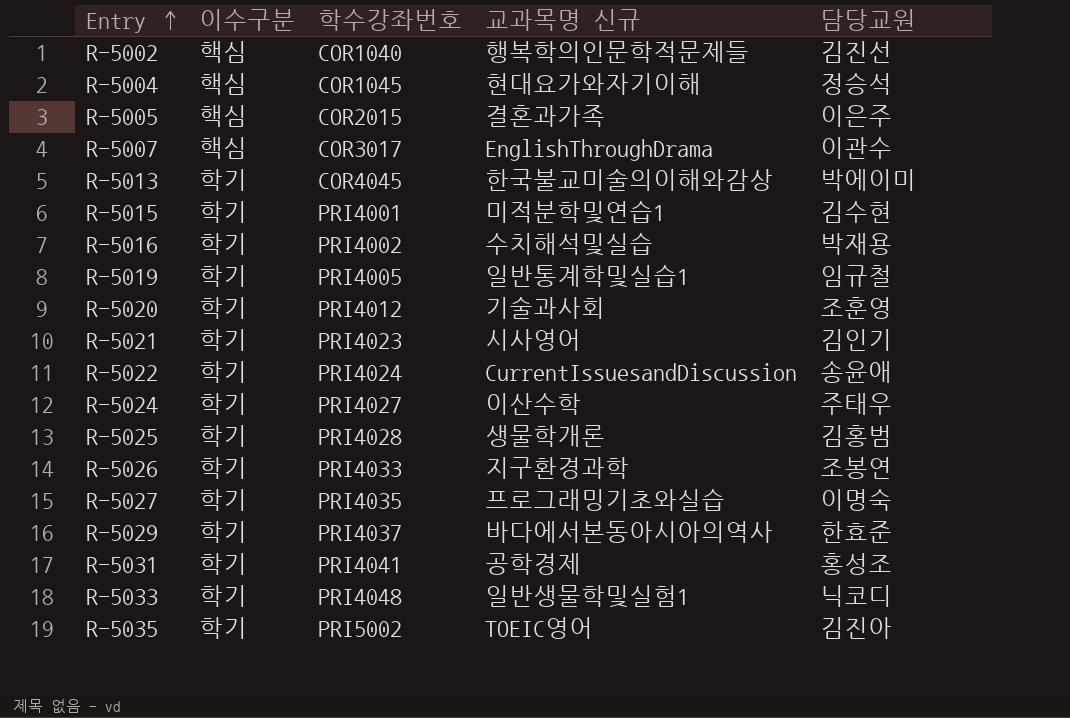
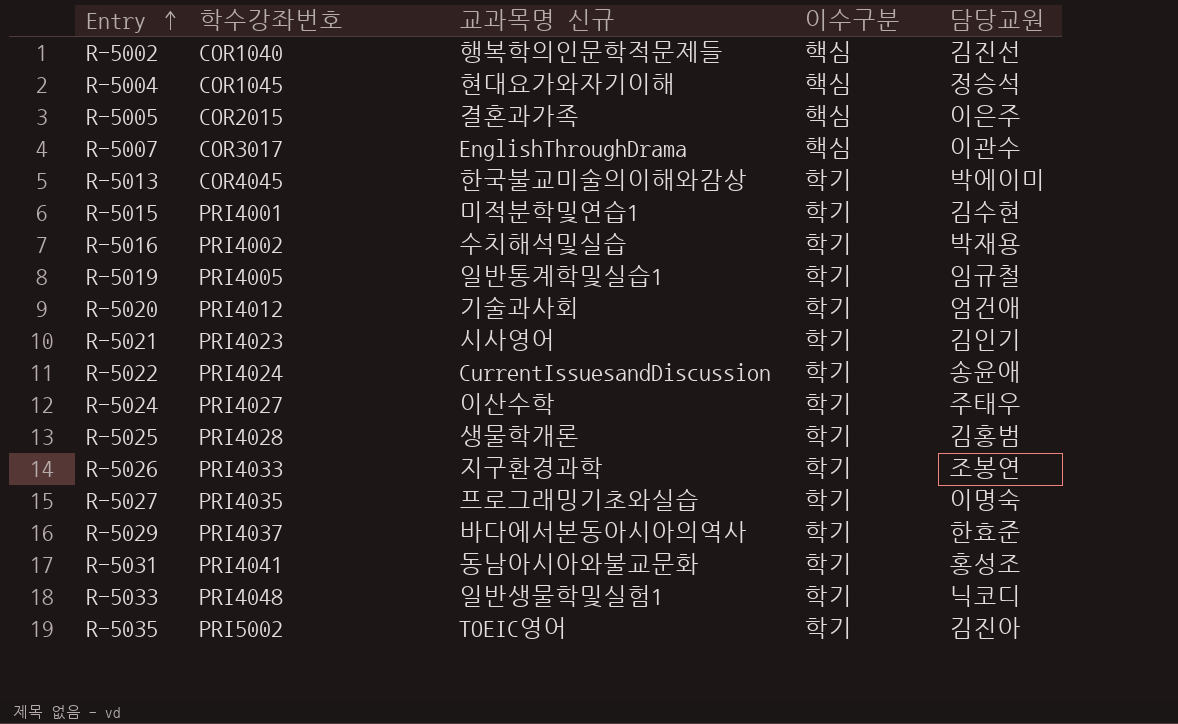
column 이수구분 | position: 2 -> 4
R-5020 | 담당교원: 조훈영 -> 엄건애
R-5031 | 교과목명 신규: 공학경제 -> 동남아시아와불교문화

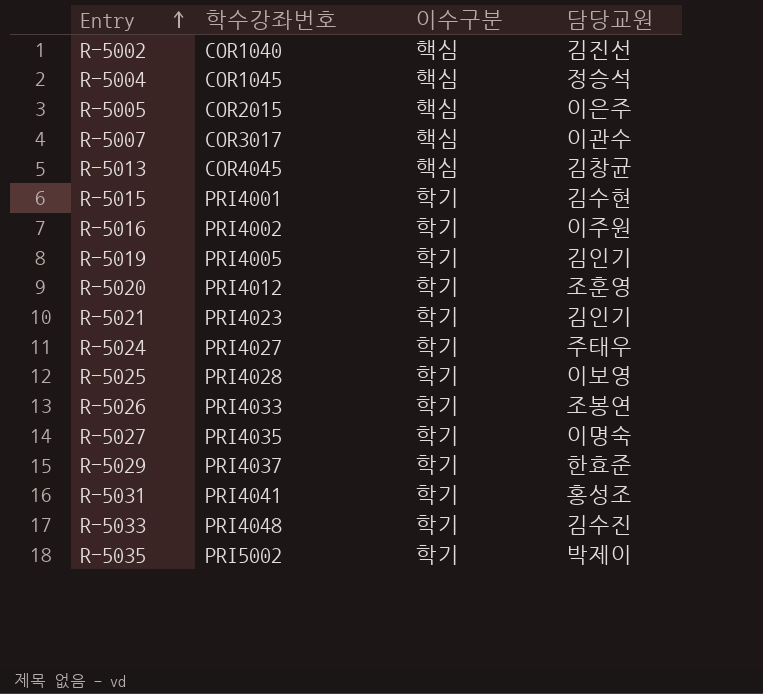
column 교과목명 신규 | position: 3 -> none
row R-5022: PRI4024 | CurrentIssuesandDiscussion | 학기 | 송윤애 -> none
R-5013 | 이수구분: 학기 -> 핵심
R-5013 | 담당교원: 박에이미 -> 김창균
R-5016 | 담당교원: 박재용 -> 이주원
R-5019 | 담당교원: 임규철 -> 김인기
R-5020 | 담당교원: 엄건애 -> 조훈영
R-5025 | 담당교원: 김홍범 -> 이보영
R-5033 | 담당교원: 닉코디 -> 김수진
R-5035 | 담당교원: 김진아 -> 박제이

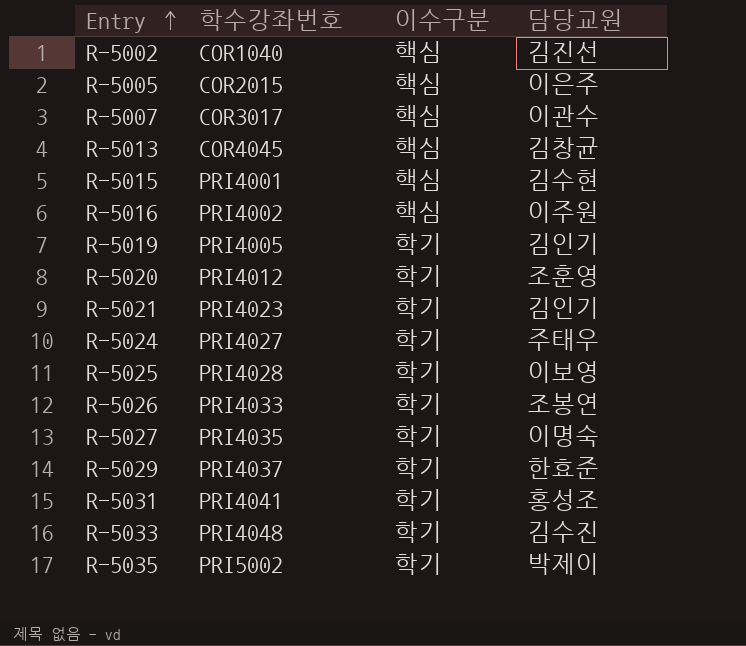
row R-5004: COR1045 | 핵심 | 정승석 -> none
R-5015 | 이수구분: 학기 -> 핵심
R-5016 | 이수구분: 학기 -> 핵심

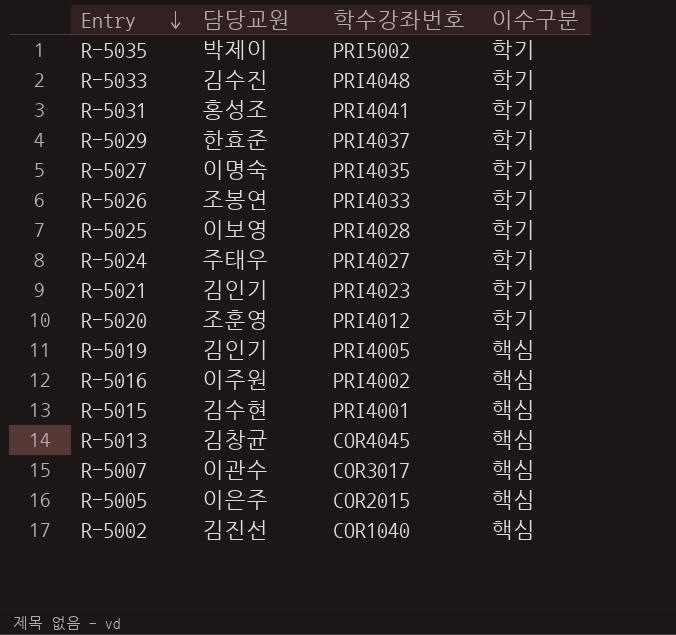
row order: Entry ascending -> Entry descending
column 담당교원 | position: 4 -> 2
R-5019 | 이수구분: 학기 -> 핵심

